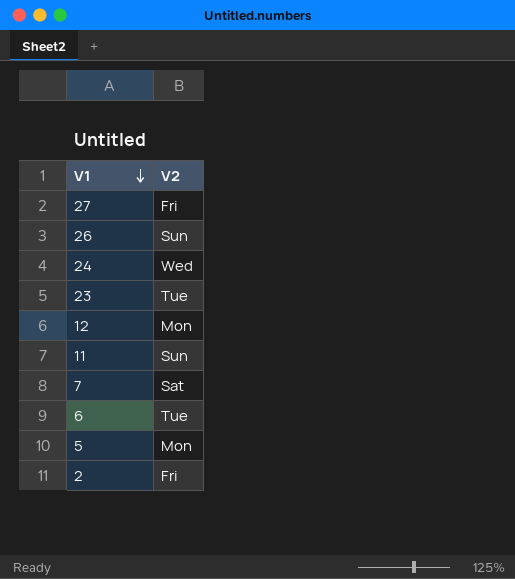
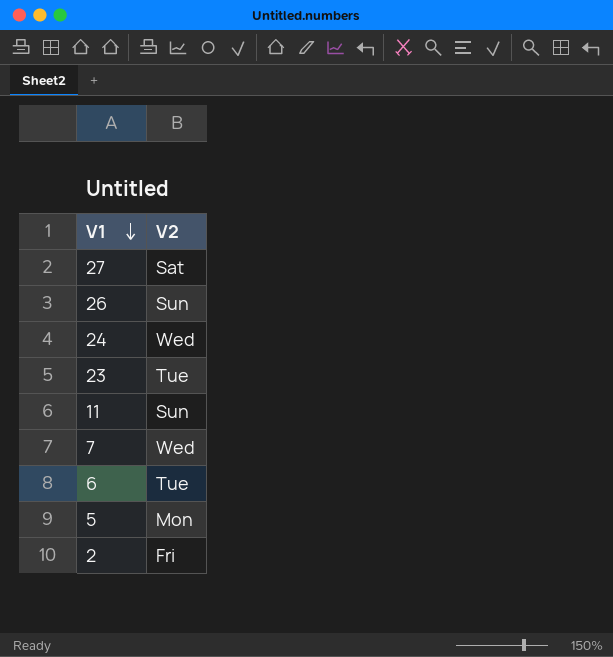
row 12: Mon -> none
27 | V2: Fri -> Sat
7 | V2: Sat -> Wed

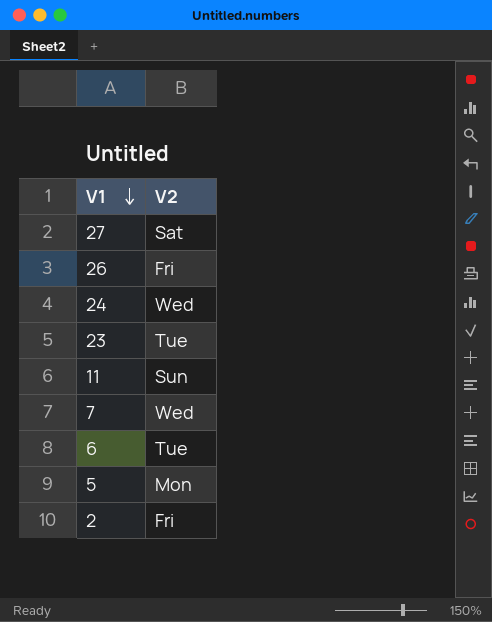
26 | V2: Sun -> Fri

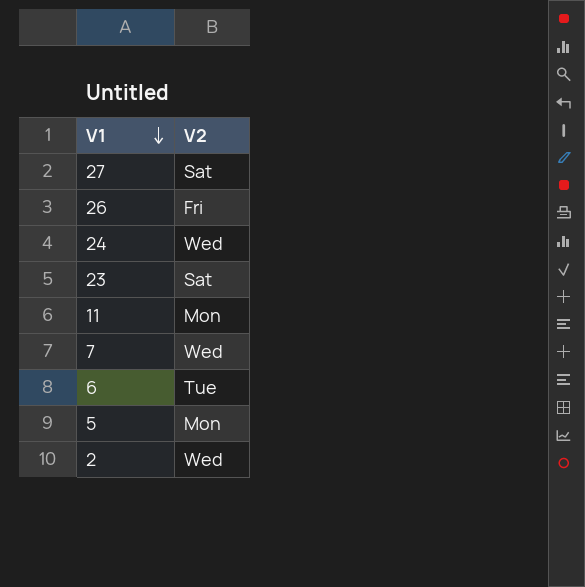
23 | V2: Tue -> Sat
11 | V2: Sun -> Mon
2 | V2: Fri -> Wed

